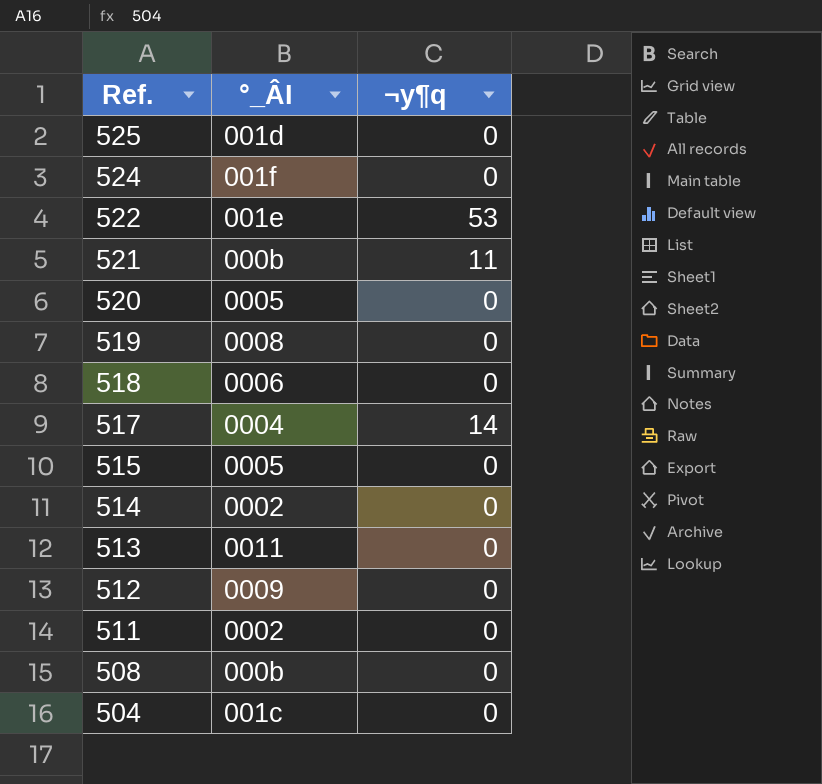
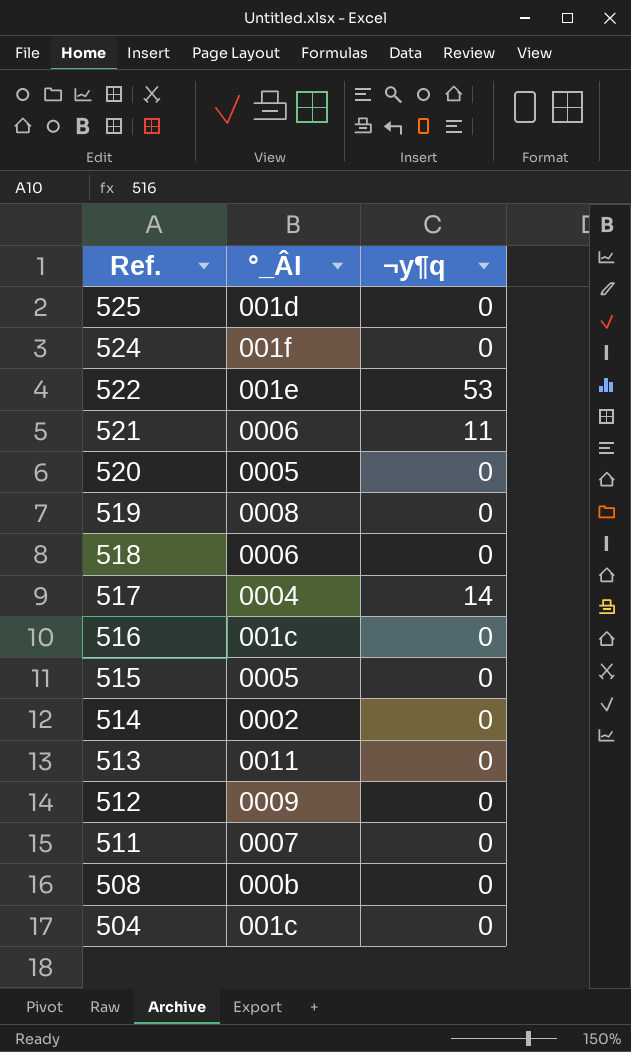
521 | °_ÂI: 000b -> 0006
row 516: none -> 001c | 0
511 | °_ÂI: 0002 -> 0007

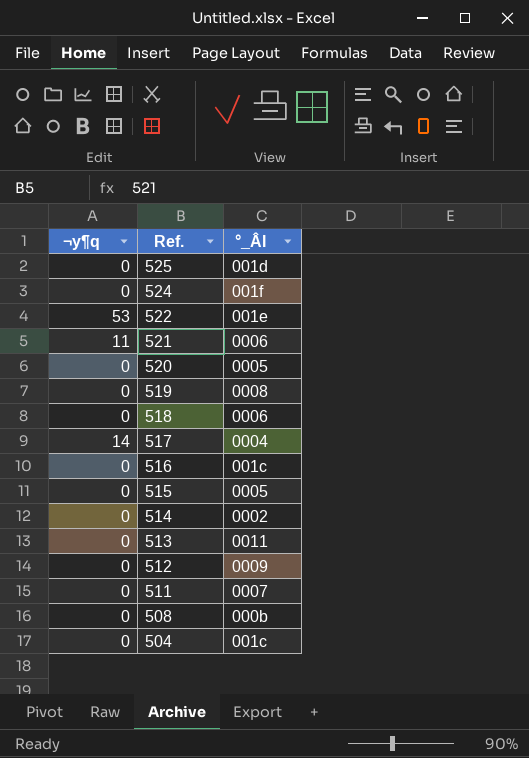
column ¬y¶q | position: 3 -> 1

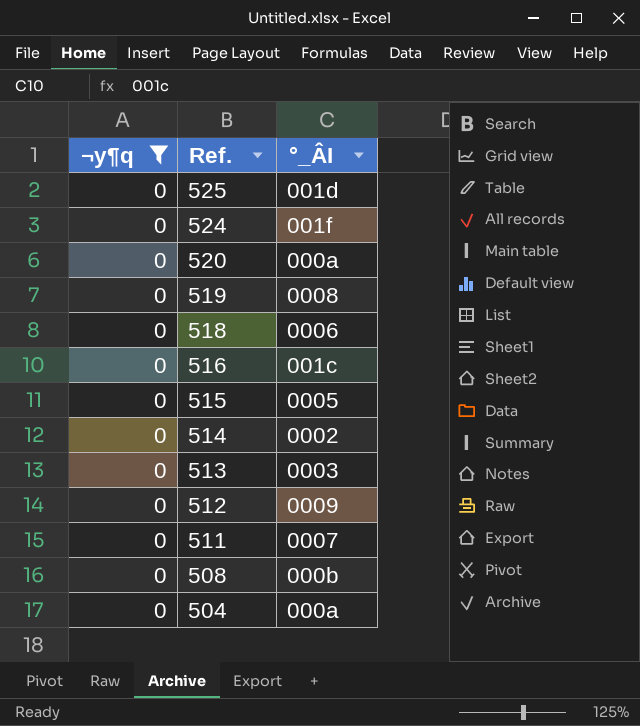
filter: none -> ¬y¶q = 0
520 | °_ÂI: 0005 -> 000a
513 | °_ÂI: 0011 -> 0003
504 | °_ÂI: 001c -> 000a

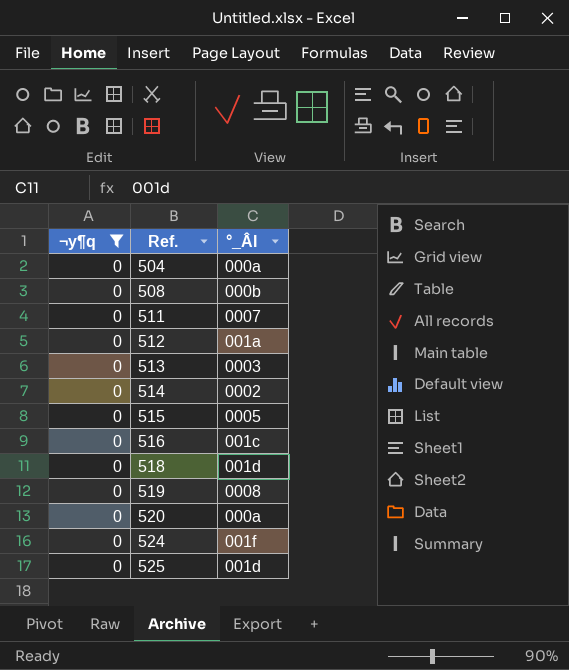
row order: Ref. descending -> Ref. ascending
512 | °_ÂI: 0009 -> 001a
518 | °_ÂI: 0006 -> 001d

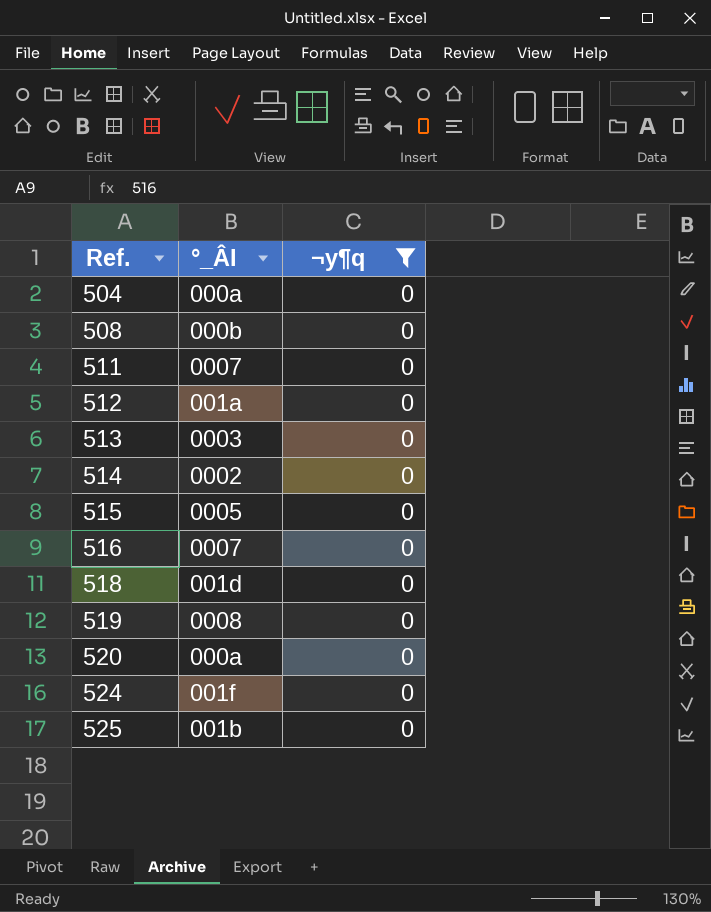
column ¬y¶q | position: 1 -> 3
516 | °_ÂI: 001c -> 0007
525 | °_ÂI: 001d -> 001b

